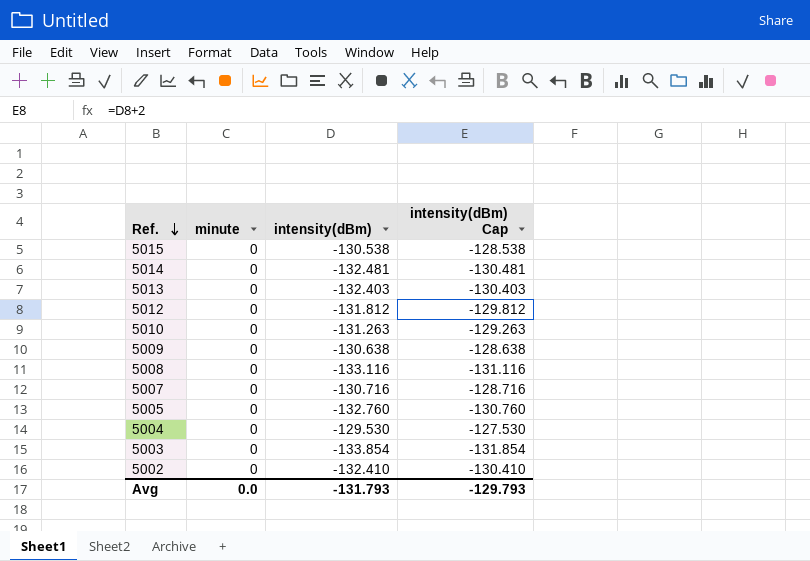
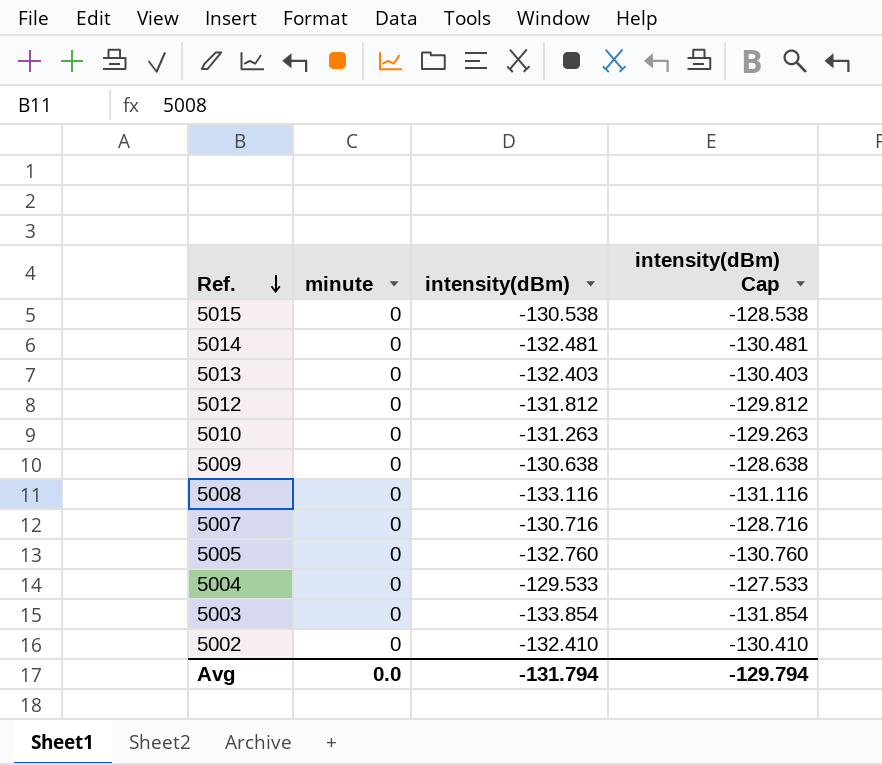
5004 | intensity(dBm): -129.530 -> -129.533
5004 | intensity(dBm) Cap: -127.530 -> -127.533
Avg | intensity(dBm): -131.793 -> -131.794
Avg | intensity(dBm) Cap: -129.793 -> -129.794

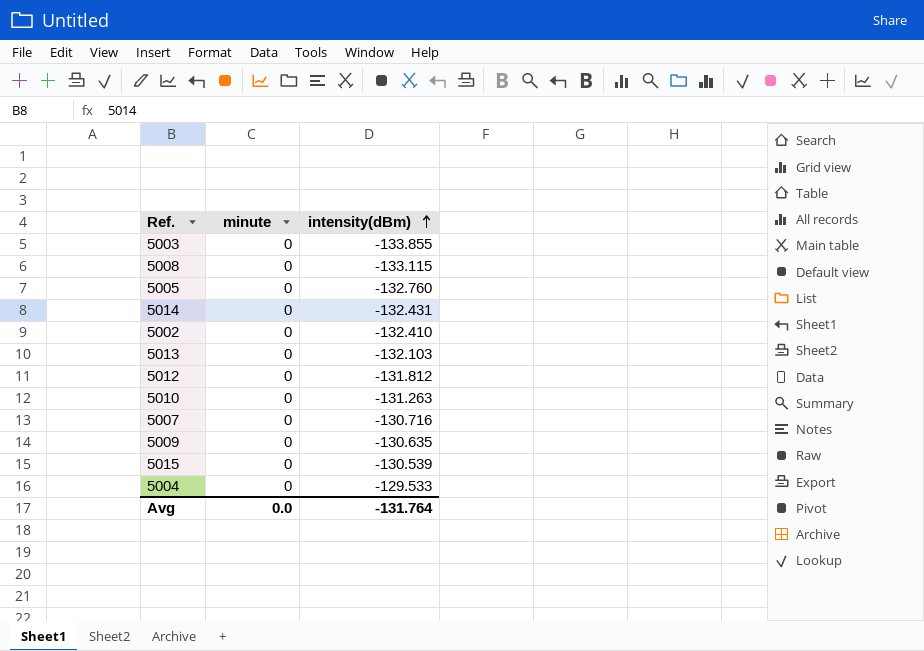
row order: Ref. descending -> intensity(dBm) ascending
column intensity(dBm) Cap | formula: [intensity(dBm)] + 2 -> none
5003 | intensity(dBm): -133.854 -> -133.855
5008 | intensity(dBm): -133.116 -> -133.115
5014 | intensity(dBm): -132.481 -> -132.431
5013 | intensity(dBm): -132.403 -> -132.103
5009 | intensity(dBm): -130.638 -> -130.635
5015 | intensity(dBm): -130.538 -> -130.539
Avg | intensity(dBm): -131.794 -> -131.764

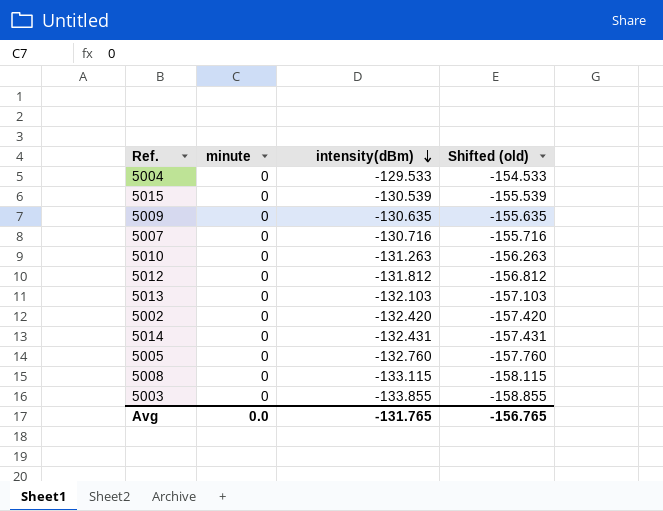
row order: intensity(dBm) ascending -> intensity(dBm) descending
column Shifted (old) | formula: none -> [intensity(dBm)] - 25
5002 | intensity(dBm): -132.410 -> -132.420
Avg | intensity(dBm): -131.764 -> -131.765

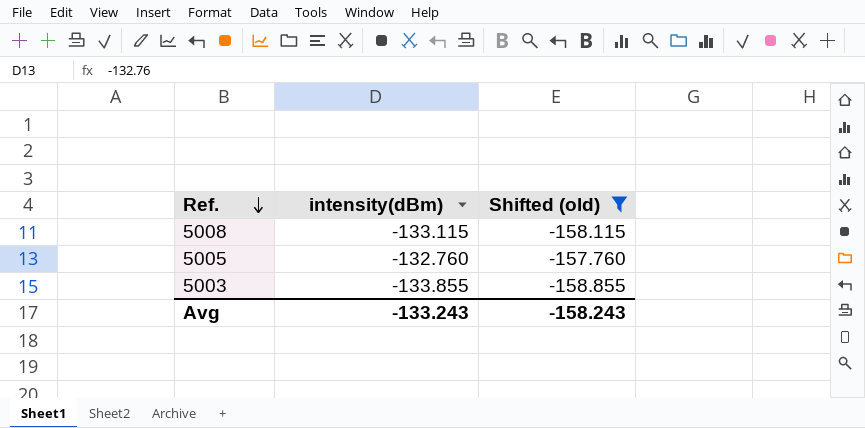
filter: none -> Shifted (old) <= -157.760
row order: intensity(dBm) descending -> Ref. descending
column minute | position: 2 -> none
Avg | intensity(dBm): -131.765 -> -133.243
Avg | Shifted (old): -156.765 -> -158.243

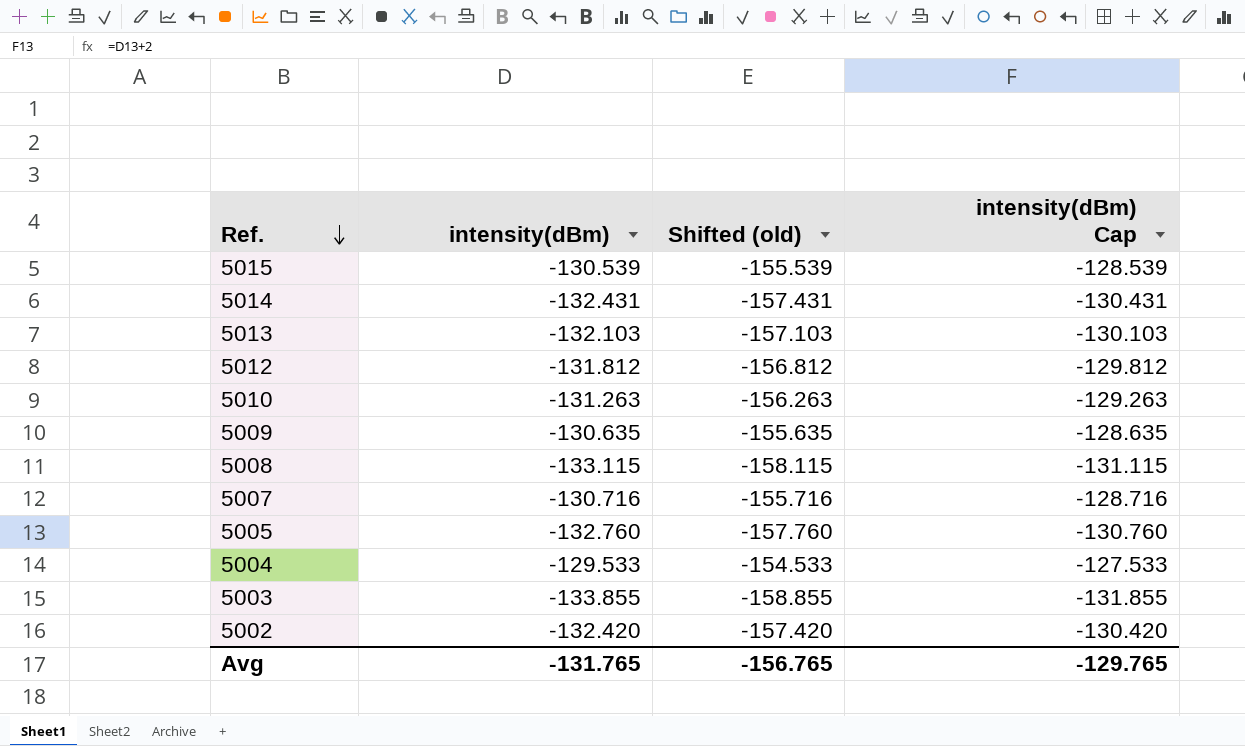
filter: Shifted (old) <= -157.760 -> none
column intensity(dBm) Cap | formula: none -> [intensity(dBm)] + 2
Avg | intensity(dBm): -133.243 -> -131.765
Avg | Shifted (old): -158.243 -> -156.765

